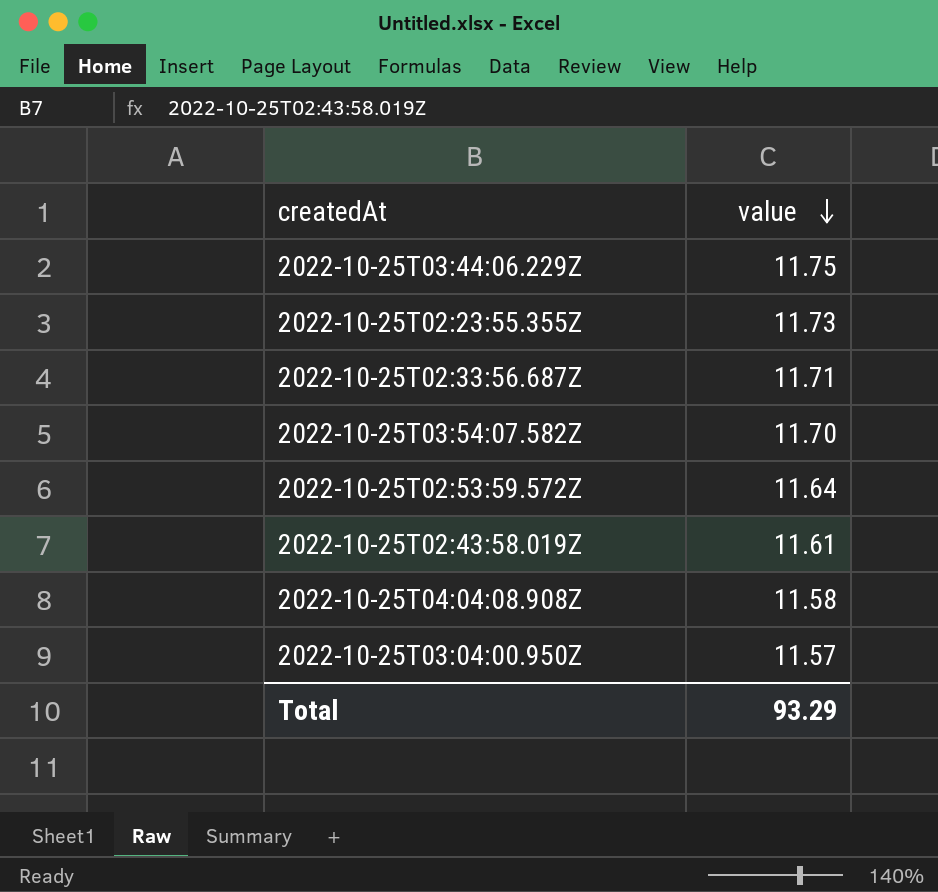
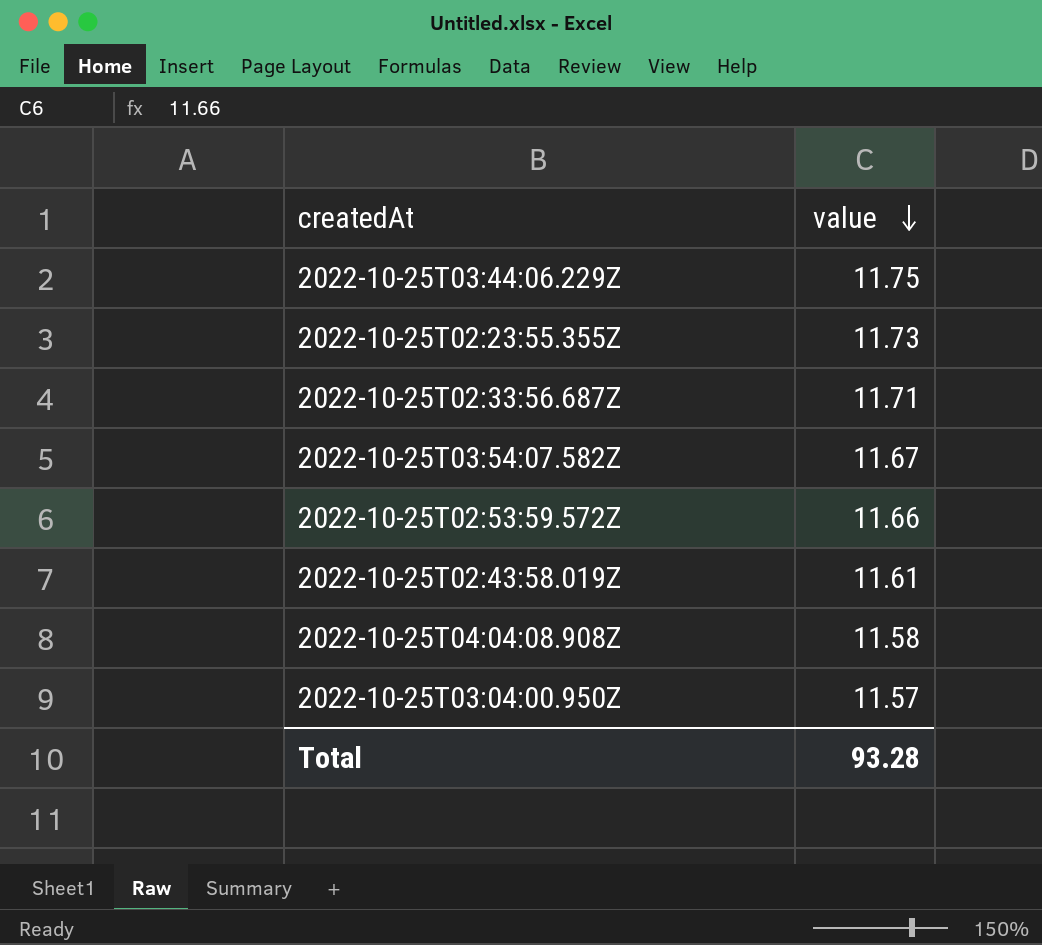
2022-10-25T03:54:07.582Z | value: 11.70 -> 11.67
2022-10-25T02:53:59.572Z | value: 11.64 -> 11.66
Total | value: 93.29 -> 93.28

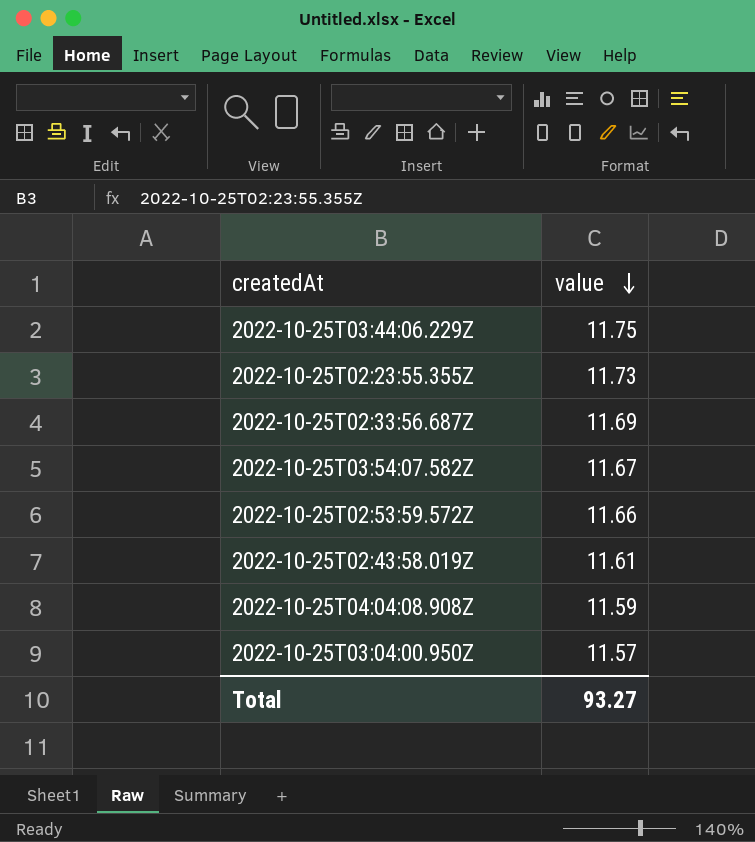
2022-10-25T02:33:56.687Z | value: 11.71 -> 11.69
2022-10-25T04:04:08.908Z | value: 11.58 -> 11.59
Total | value: 93.28 -> 93.27

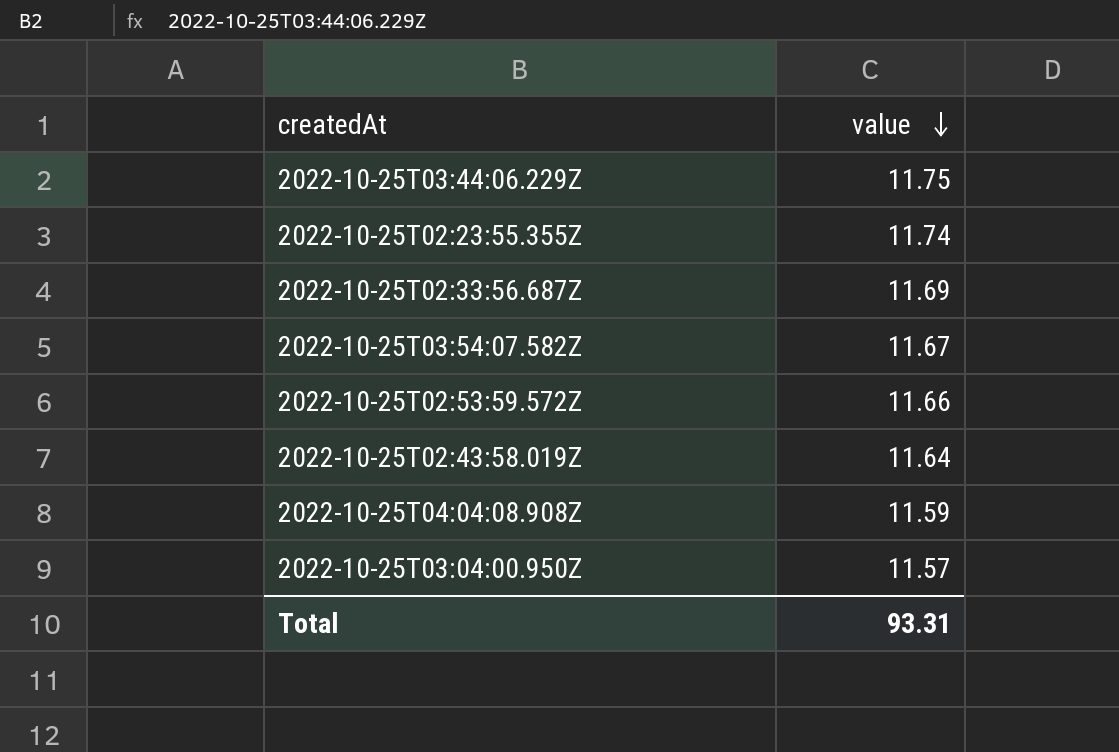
2022-10-25T02:23:55.355Z | value: 11.73 -> 11.74
2022-10-25T02:43:58.019Z | value: 11.61 -> 11.64
Total | value: 93.27 -> 93.31

